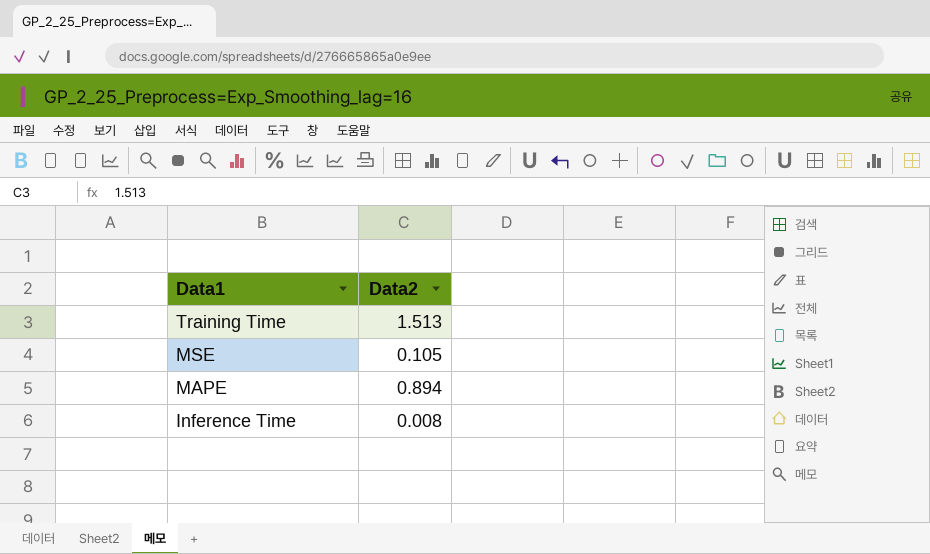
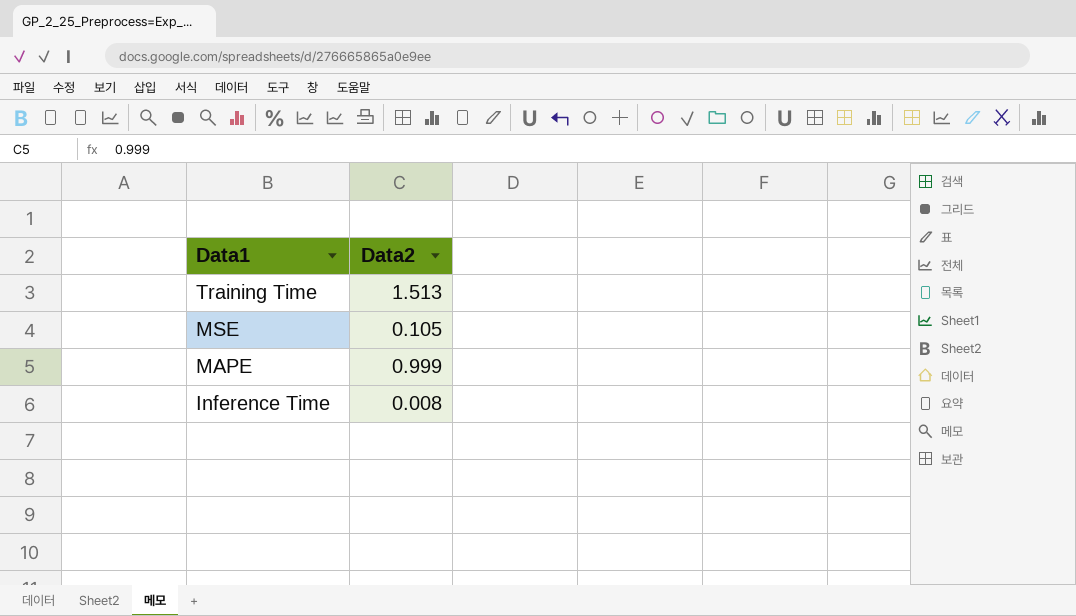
MAPE | Data2: 0.894 -> 0.999

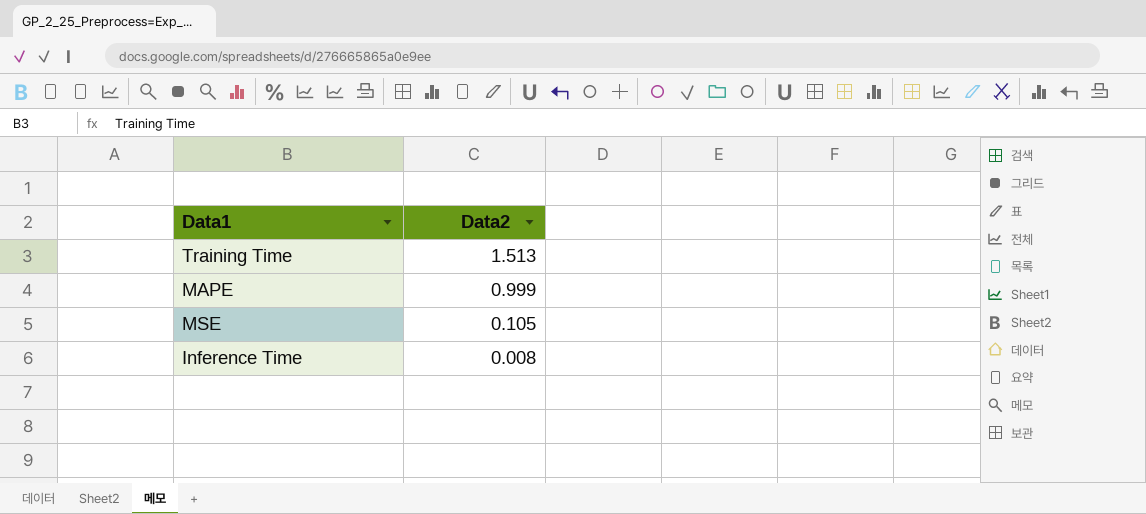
row order: Data1 descending -> Data2 descending

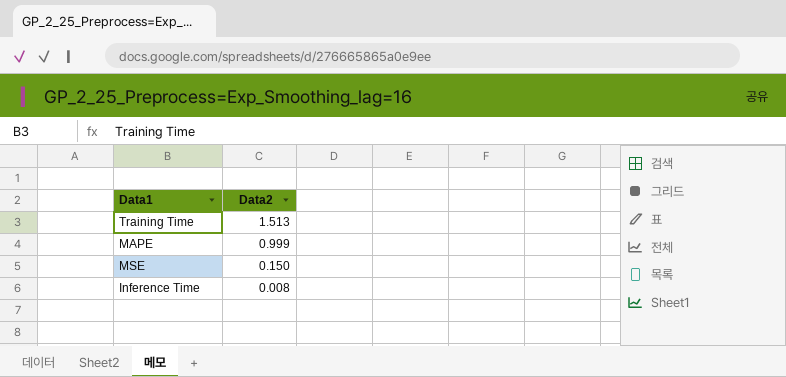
MSE | Data2: 0.105 -> 0.150

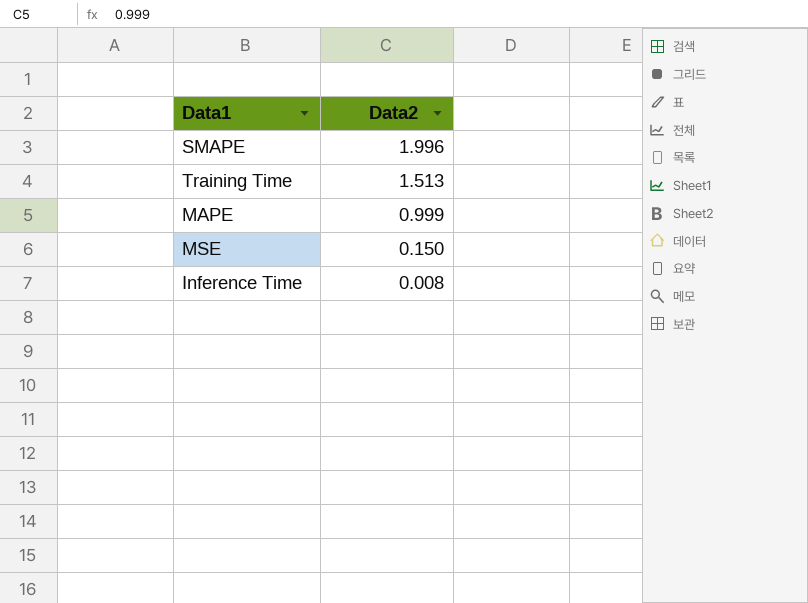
row SMAPE: none -> 1.996

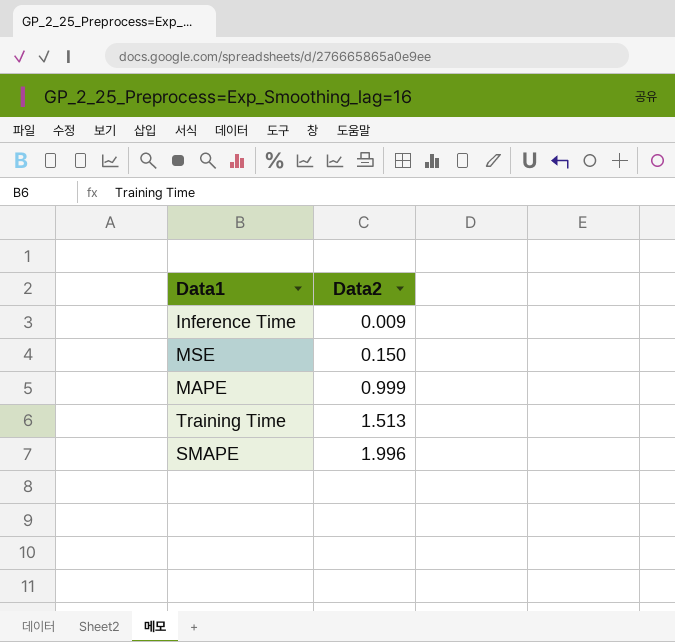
row order: Data2 descending -> Data2 ascending
Inference Time | Data2: 0.008 -> 0.009

